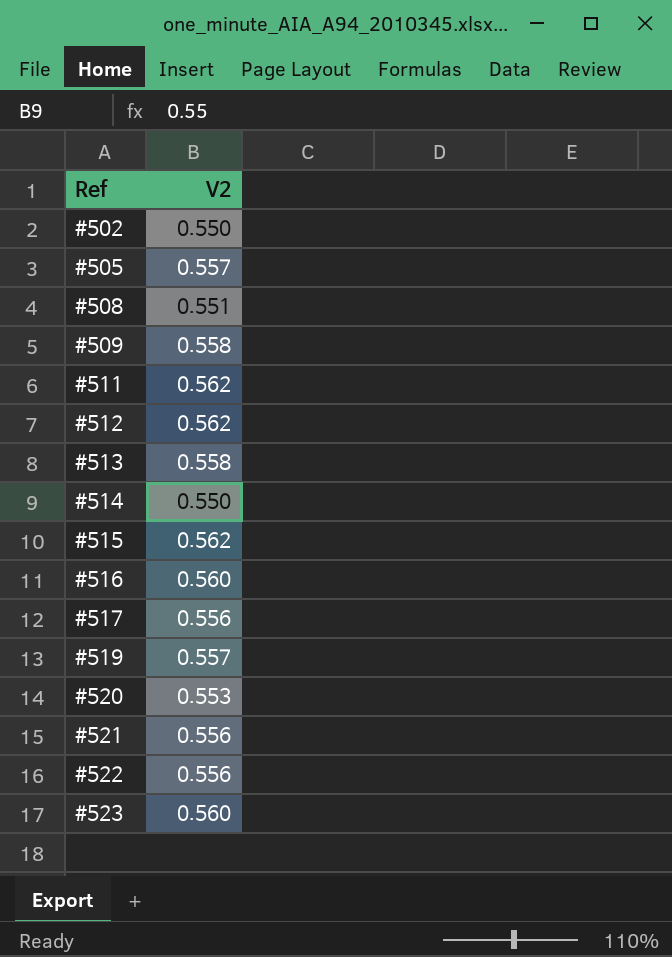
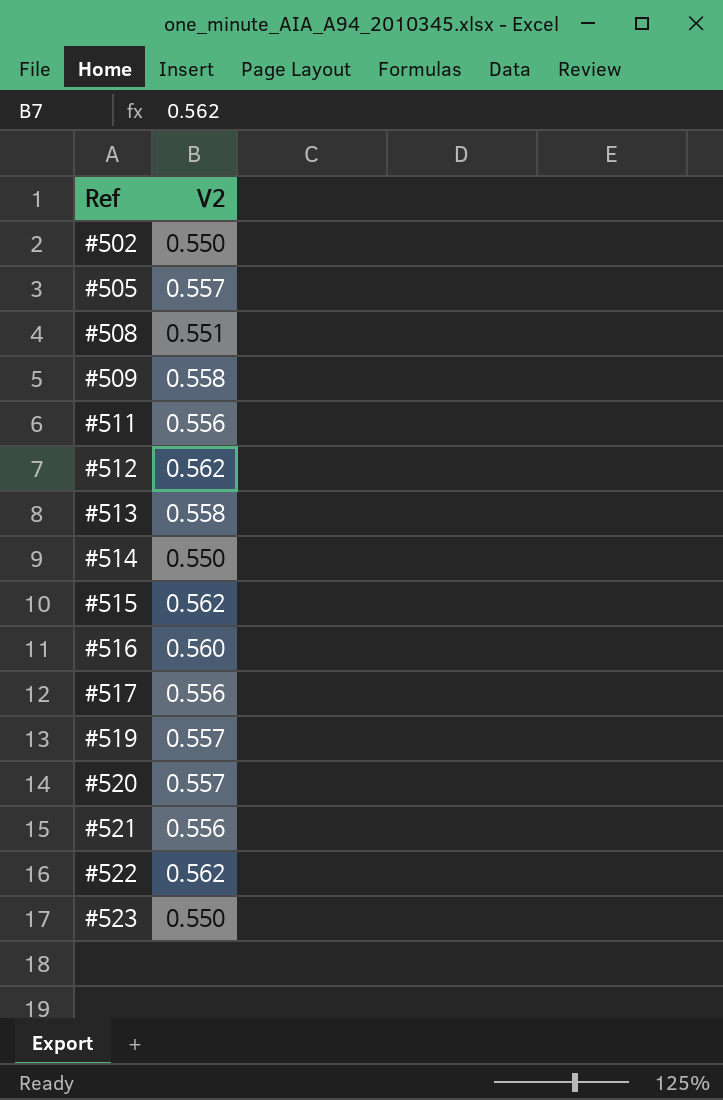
#511 | V2: 0.562 -> 0.556
#520 | V2: 0.553 -> 0.557
#522 | V2: 0.556 -> 0.562
#523 | V2: 0.560 -> 0.550

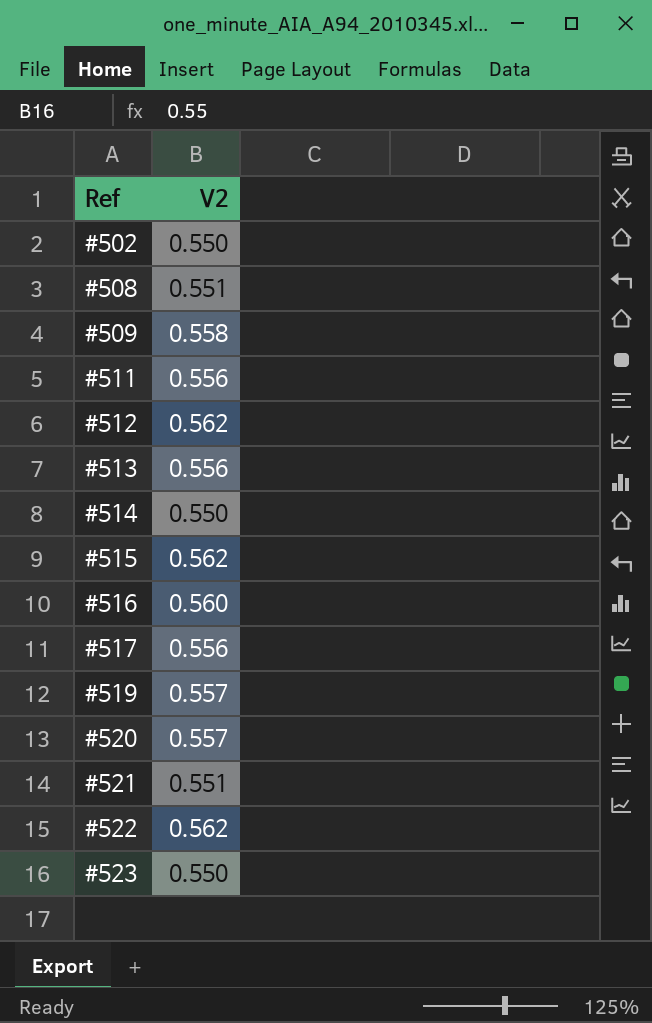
row #505: 0.557 -> none
#513 | V2: 0.558 -> 0.556
#521 | V2: 0.556 -> 0.551

